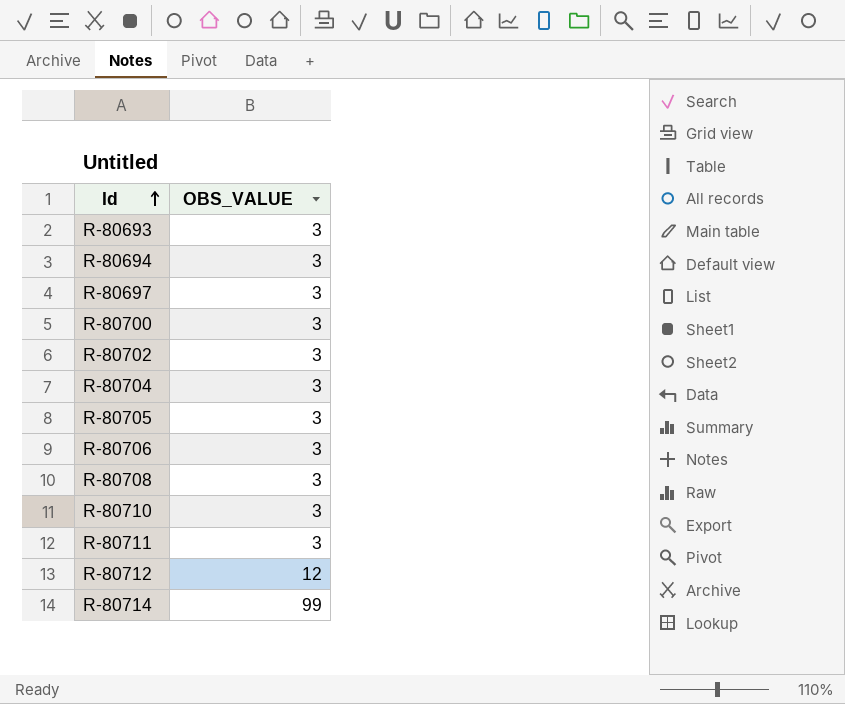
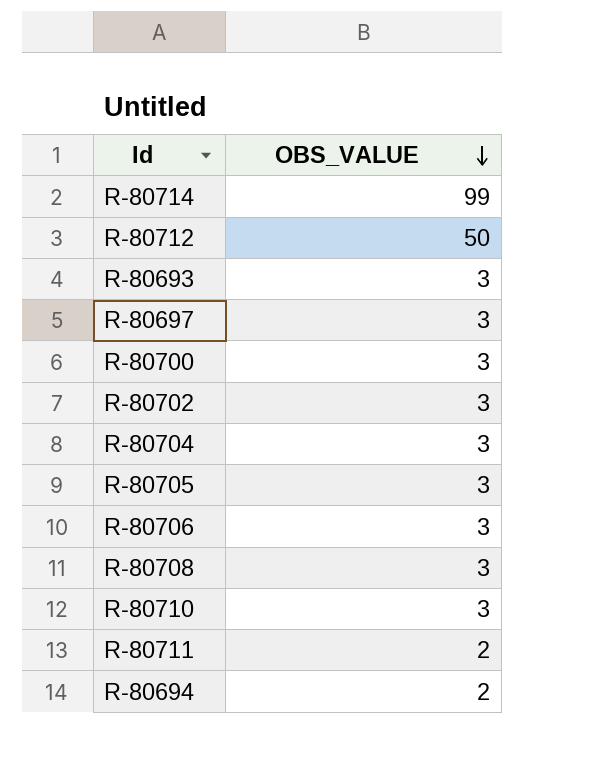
row order: Id ascending -> OBS_VALUE descending
R-80712 | OBS_VALUE: 12 -> 50
R-80711 | OBS_VALUE: 3 -> 2
R-80694 | OBS_VALUE: 3 -> 2

